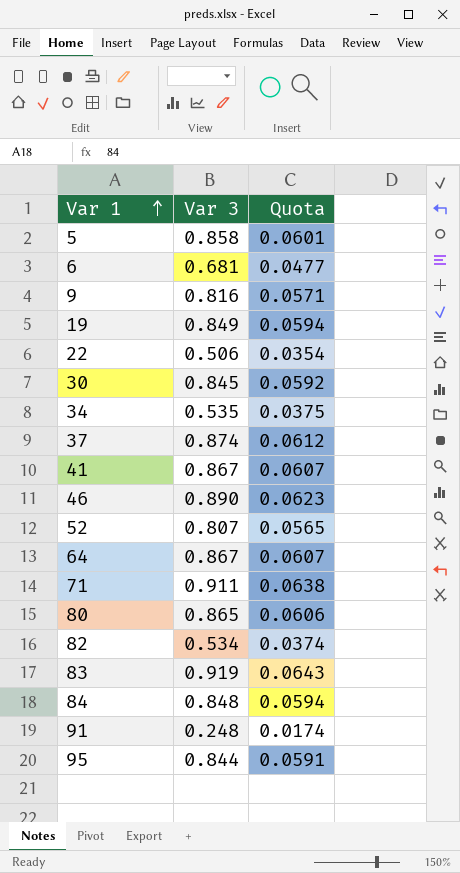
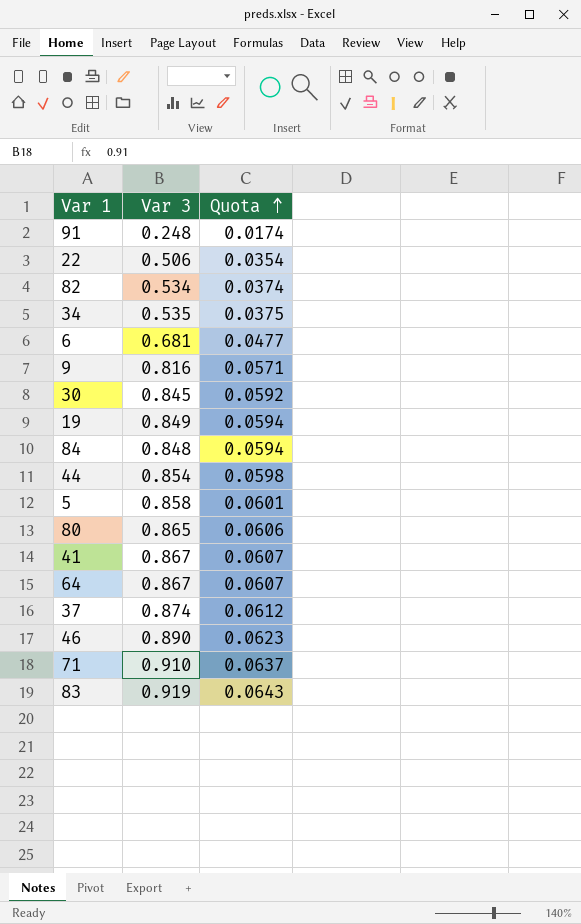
row order: Var 1 ascending -> Quota ascending
row 52: 0.807 | 0.0565 -> none
row 95: 0.844 | 0.0591 -> none
row 44: none -> 0.854 | 0.0598
71 | Var 3: 0.911 -> 0.910
71 | Quota: 0.0638 -> 0.0637

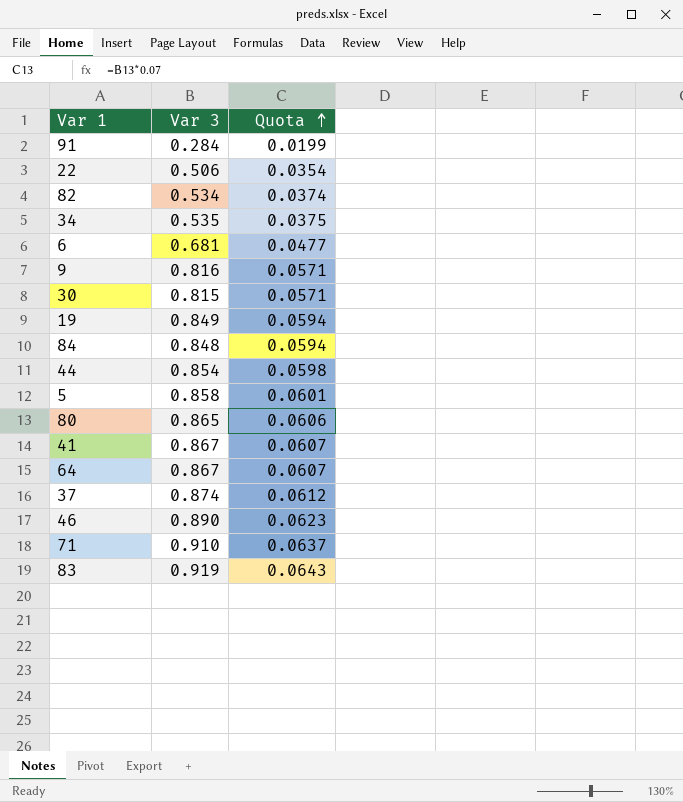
91 | Var 3: 0.248 -> 0.284
91 | Quota: 0.0174 -> 0.0199
30 | Var 3: 0.845 -> 0.815
30 | Quota: 0.0592 -> 0.0571

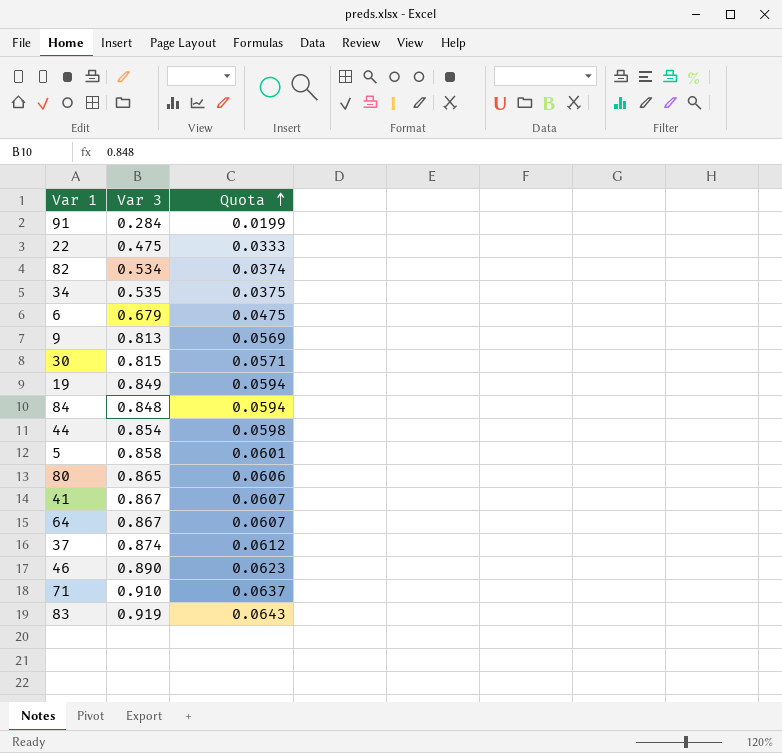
22 | Var 3: 0.506 -> 0.475
22 | Quota: 0.0354 -> 0.0333
6 | Var 3: 0.681 -> 0.679
6 | Quota: 0.0477 -> 0.0475
9 | Var 3: 0.816 -> 0.813
9 | Quota: 0.0571 -> 0.0569

